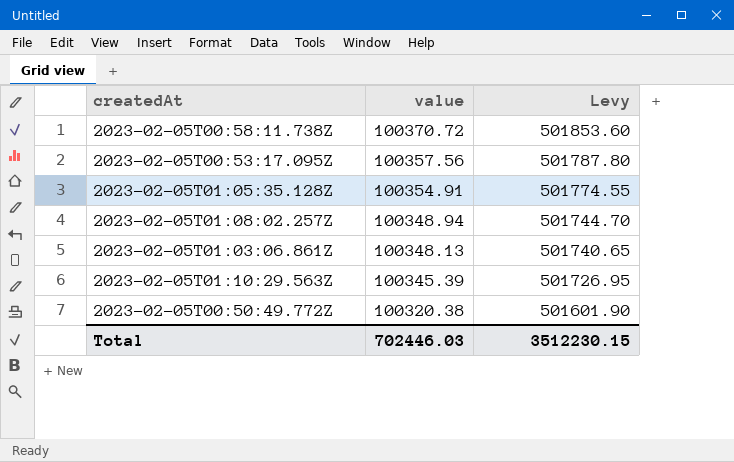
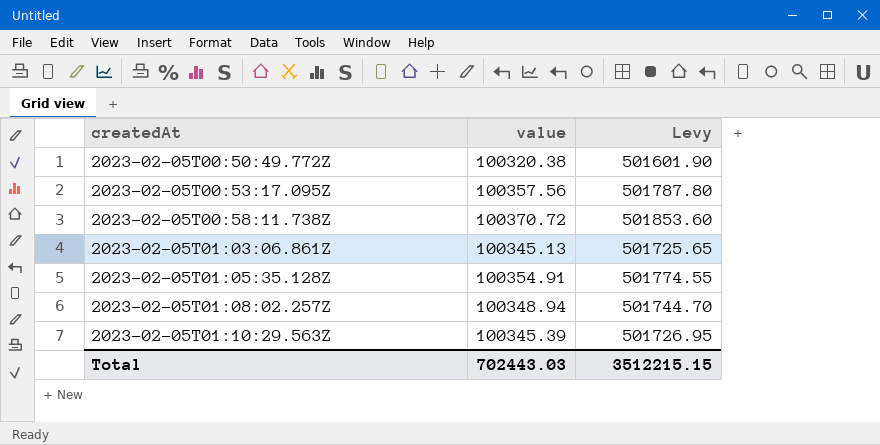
row order: value descending -> createdAt ascending
2023-02-05T01:03:06.861Z | value: 100348.13 -> 100345.13
2023-02-05T01:03:06.861Z | Levy: 501740.65 -> 501725.65
Total | value: 702446.03 -> 702443.03
Total | Levy: 3512230.15 -> 3512215.15

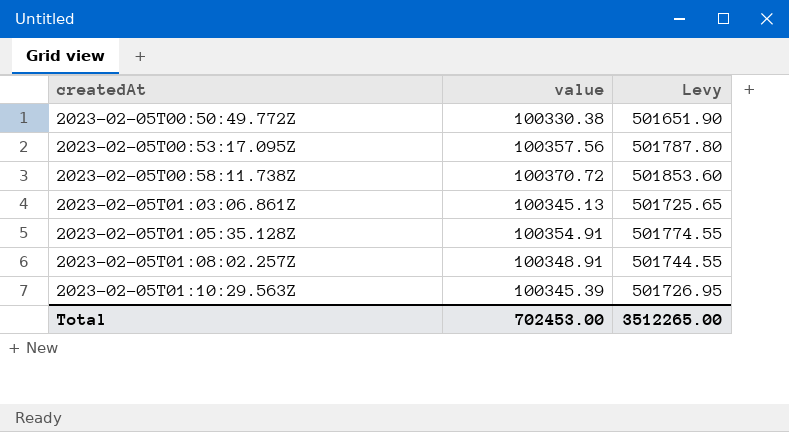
2023-02-05T00:50:49.772Z | value: 100320.38 -> 100330.38
2023-02-05T00:50:49.772Z | Levy: 501601.90 -> 501651.90
2023-02-05T01:08:02.257Z | value: 100348.94 -> 100348.91
2023-02-05T01:08:02.257Z | Levy: 501744.70 -> 501744.55
Total | value: 702443.03 -> 702453.00
Total | Levy: 3512215.15 -> 3512265.00

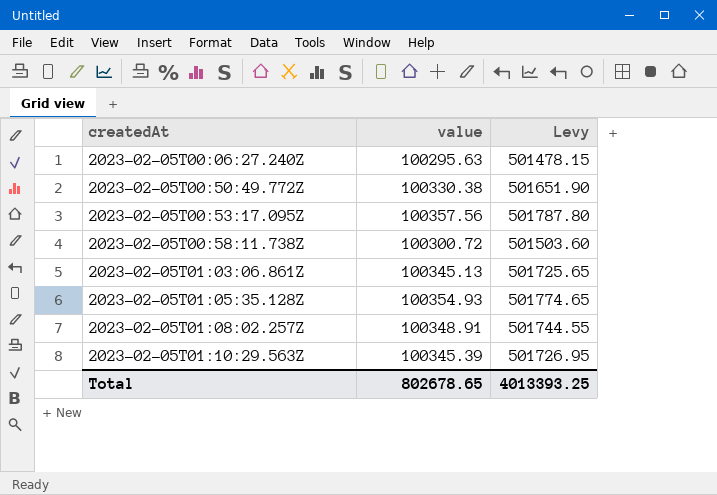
row 2023-02-05T00:06:27.240Z: none -> 100295.63 | 501478.15
2023-02-05T00:58:11.738Z | value: 100370.72 -> 100300.72
2023-02-05T00:58:11.738Z | Levy: 501853.60 -> 501503.60
2023-02-05T01:05:35.128Z | value: 100354.91 -> 100354.93
2023-02-05T01:05:35.128Z | Levy: 501774.55 -> 501774.65
Total | value: 702453.00 -> 802678.65
Total | Levy: 3512265.00 -> 4013393.25

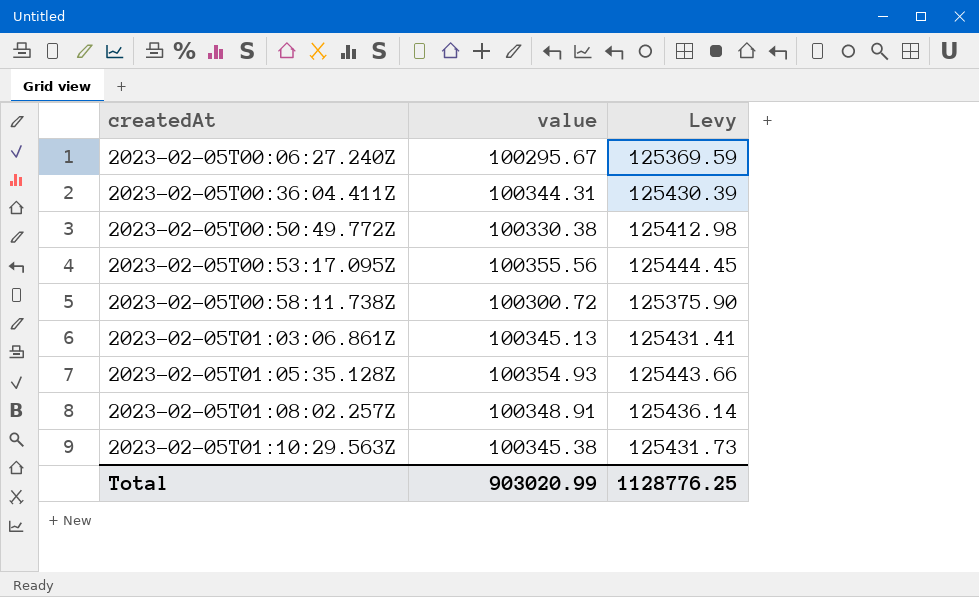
column Levy | formula: [value] * 5 -> [value] * 1.25
2023-02-05T00:06:27.240Z | value: 100295.63 -> 100295.67
row 2023-02-05T00:36:04.411Z: none -> 100344.31 | 125430.39
2023-02-05T00:53:17.095Z | value: 100357.56 -> 100355.56
2023-02-05T01:10:29.563Z | value: 100345.39 -> 100345.38
Total | value: 802678.65 -> 903020.99
Total | Levy: 4013393.25 -> 1128776.25

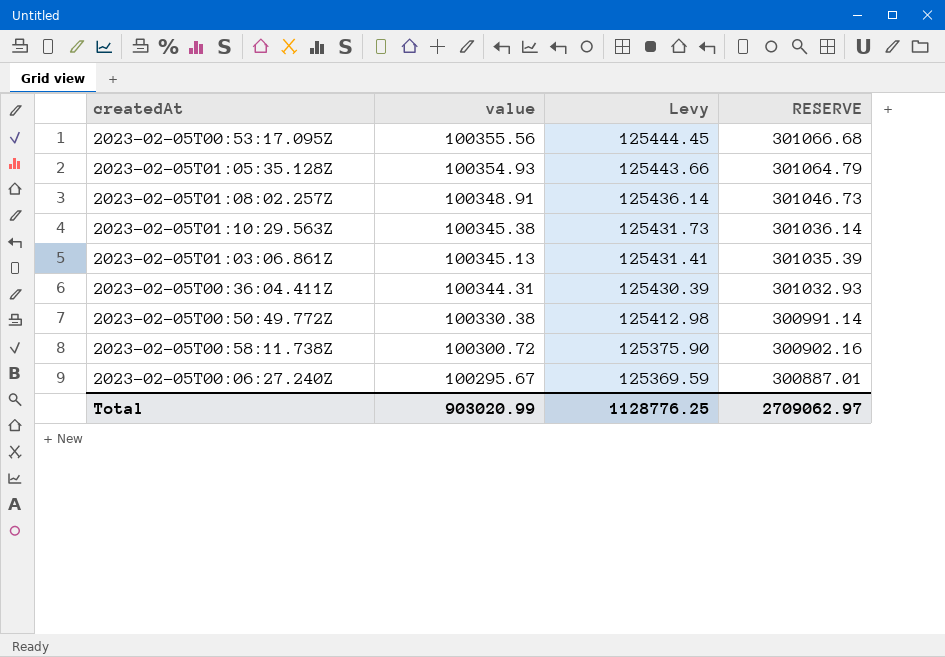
row order: createdAt ascending -> value descending
column RESERVE | formula: none -> [value] * 3

